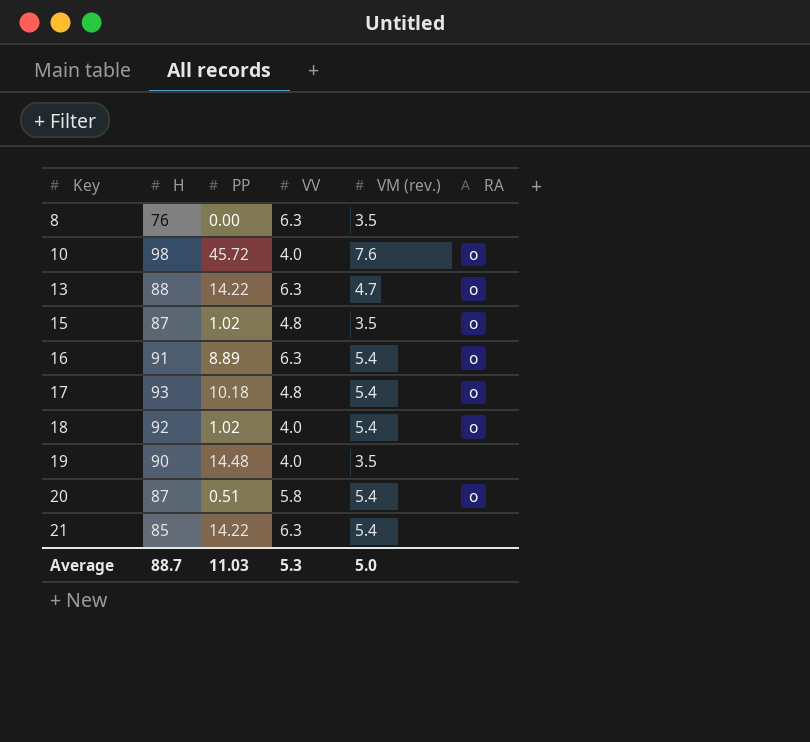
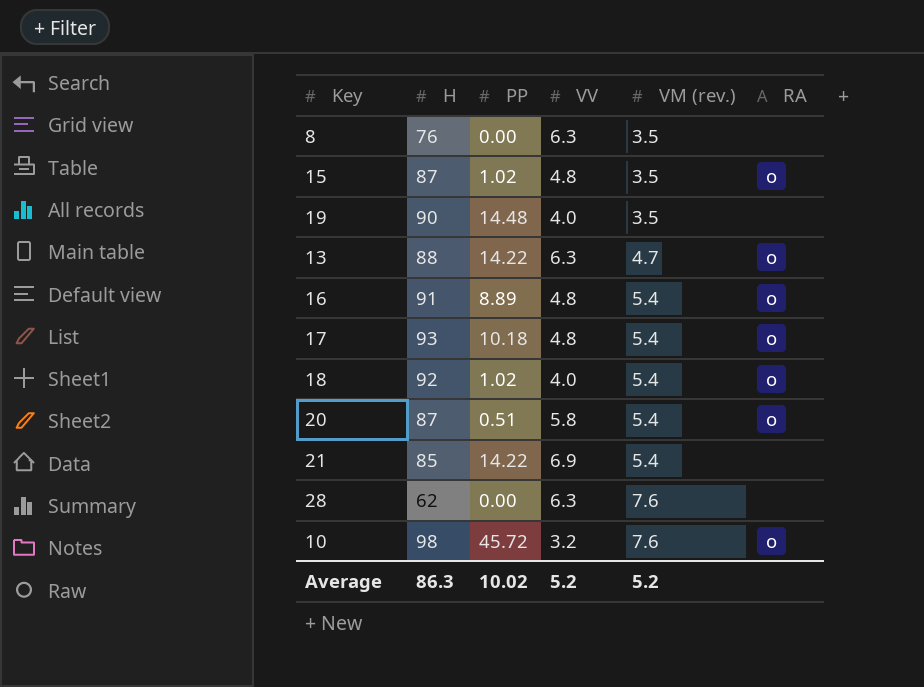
row order: Key ascending -> VM (rev.) ascending
16 | VV: 6.3 -> 4.8
21 | VV: 6.3 -> 6.9
row 28: none -> 62 | 0.00 | 6.3 | 7.6 | none
10 | VV: 4.0 -> 3.2
Average | H: 88.7 -> 86.3
Average | PP: 11.03 -> 10.02
Average | VV: 5.3 -> 5.2
Average | VM (rev.): 5.0 -> 5.2

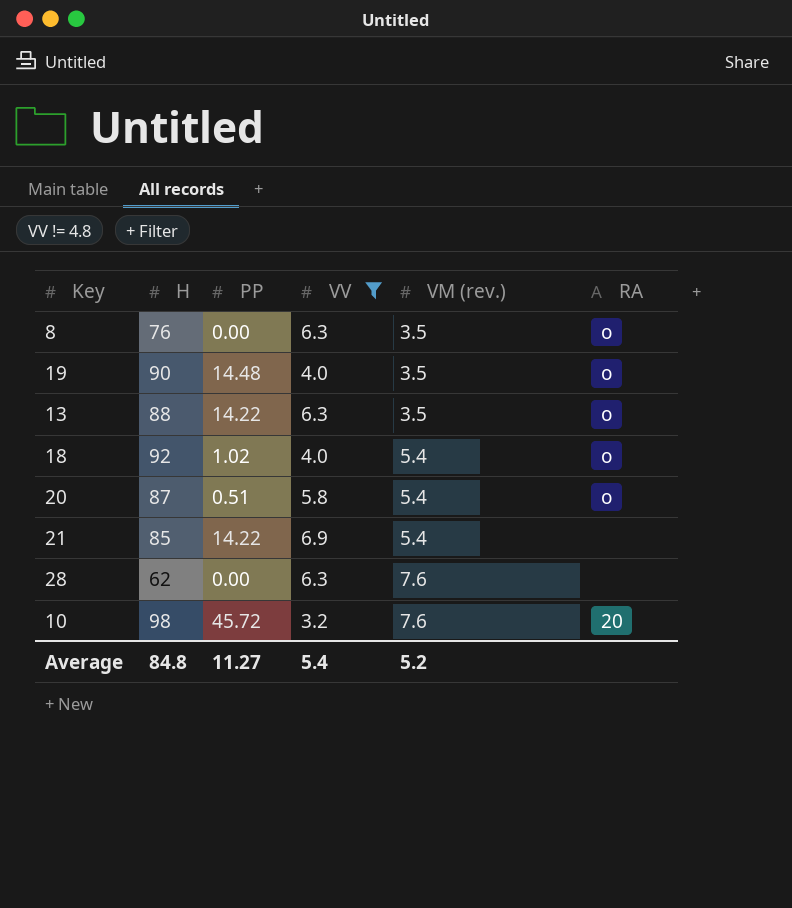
filter: none -> VV != 4.8
8 | RA: none -> o
19 | RA: none -> o
13 | VM (rev.): 4.7 -> 3.5
10 | RA: o -> 20
Average | H: 86.3 -> 84.8
Average | PP: 10.02 -> 11.27
Average | VV: 5.2 -> 5.4

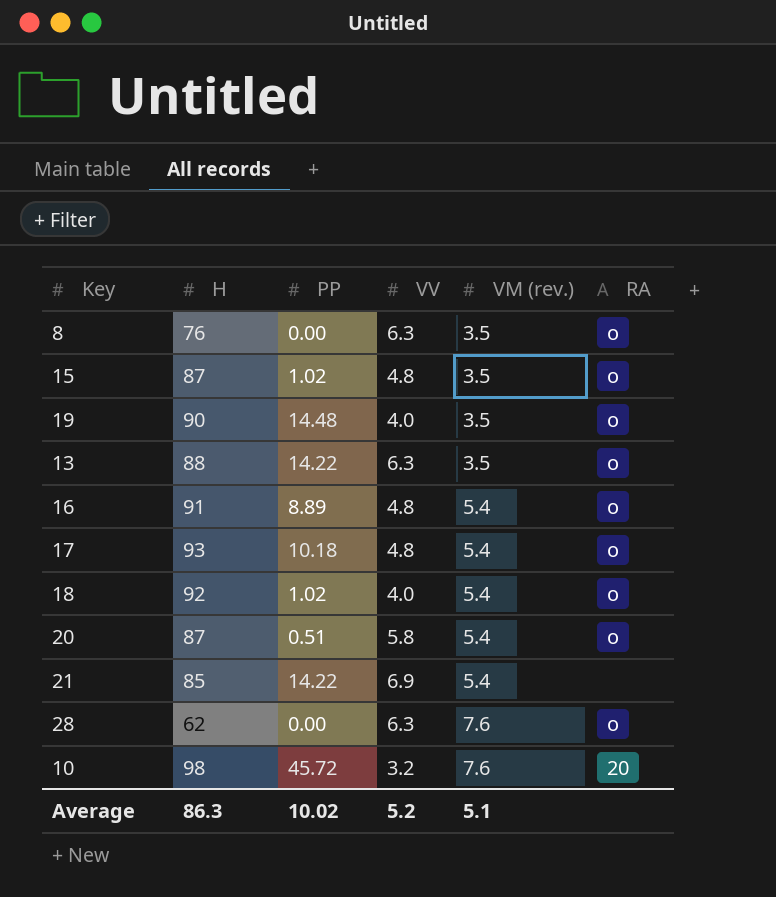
filter: VV != 4.8 -> none
28 | RA: none -> o
Average | H: 84.8 -> 86.3
Average | PP: 11.27 -> 10.02
Average | VV: 5.4 -> 5.2
Average | VM (rev.): 5.2 -> 5.1

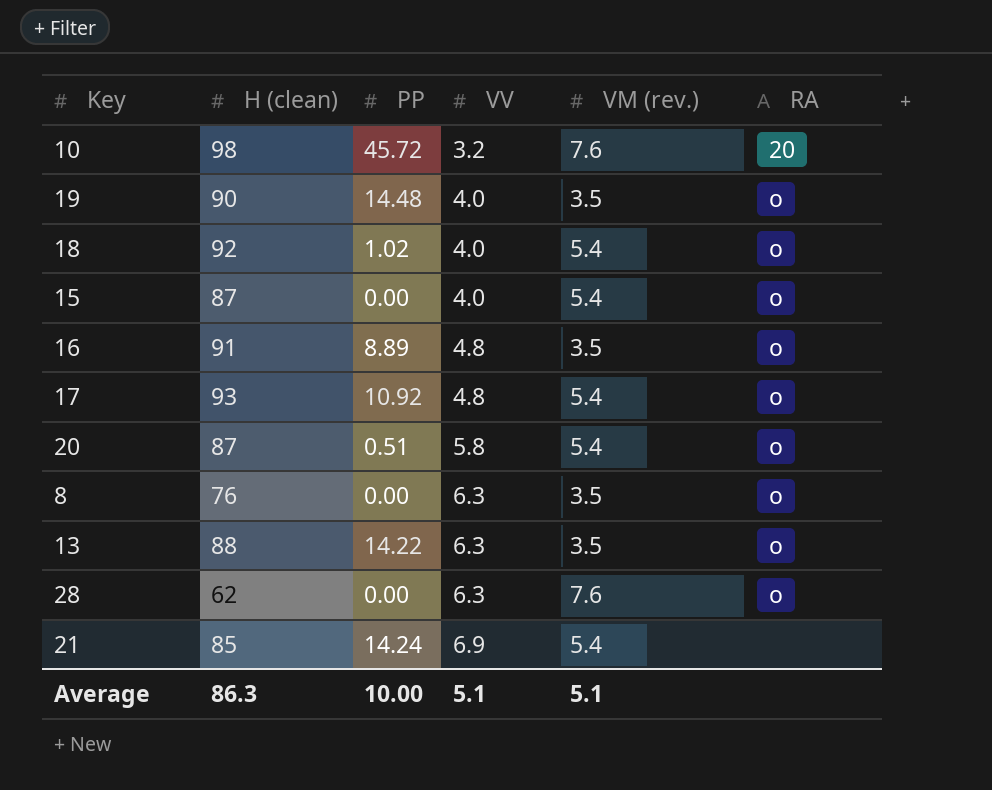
row order: VM (rev.) ascending -> VV ascending
column name: H -> H (clean)
15 | PP: 1.02 -> 0.00
15 | VV: 4.8 -> 4.0
15 | VM (rev.): 3.5 -> 5.4
16 | VM (rev.): 5.4 -> 3.5
17 | PP: 10.18 -> 10.92
21 | PP: 14.22 -> 14.24
Average | PP: 10.02 -> 10.00
Average | VV: 5.2 -> 5.1

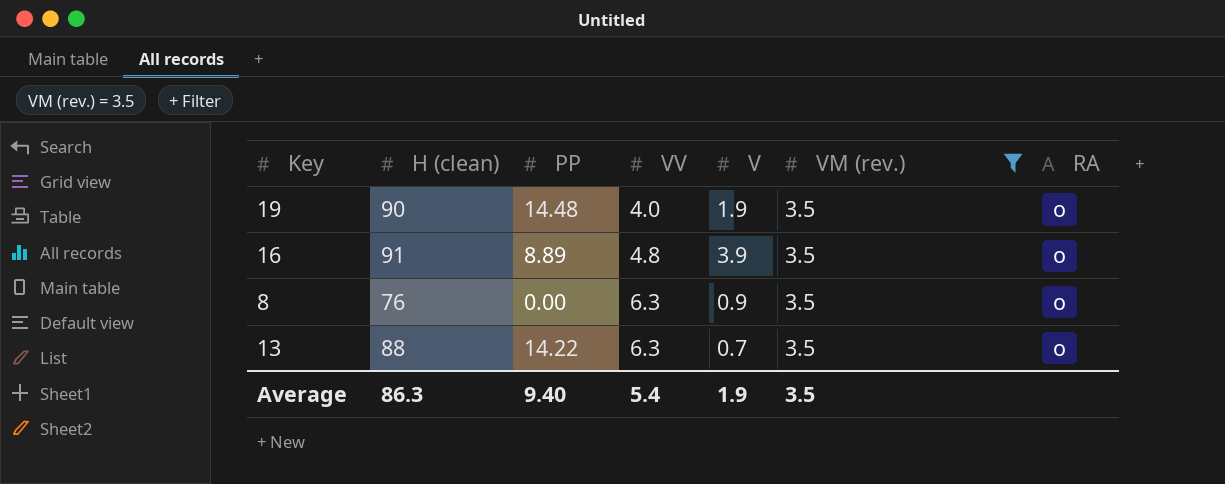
filter: none -> VM (rev.) = 3.5
column V | position: none -> 5
Average | PP: 10.00 -> 9.40
Average | VV: 5.1 -> 5.4
Average | VM (rev.): 5.1 -> 3.5

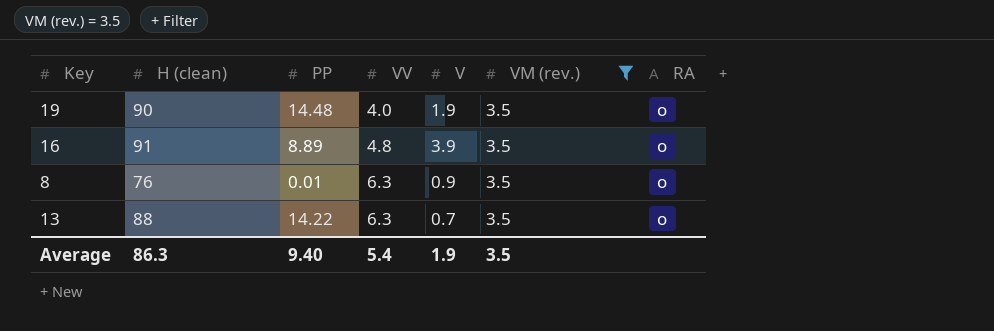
8 | PP: 0.00 -> 0.01

